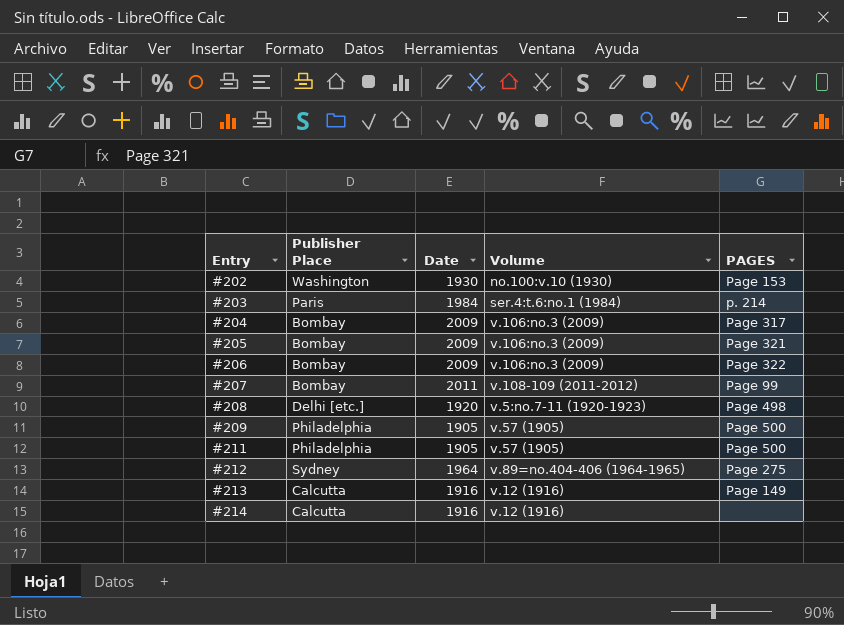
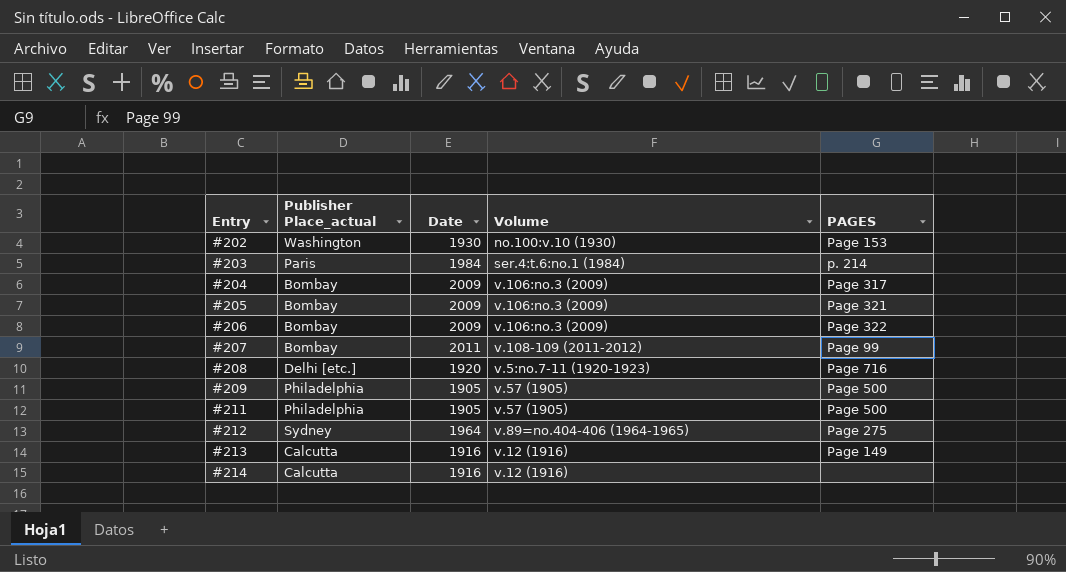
column name: Publisher Place -> Publisher Place_actual
#208 | PAGES: Page 498 -> Page 716

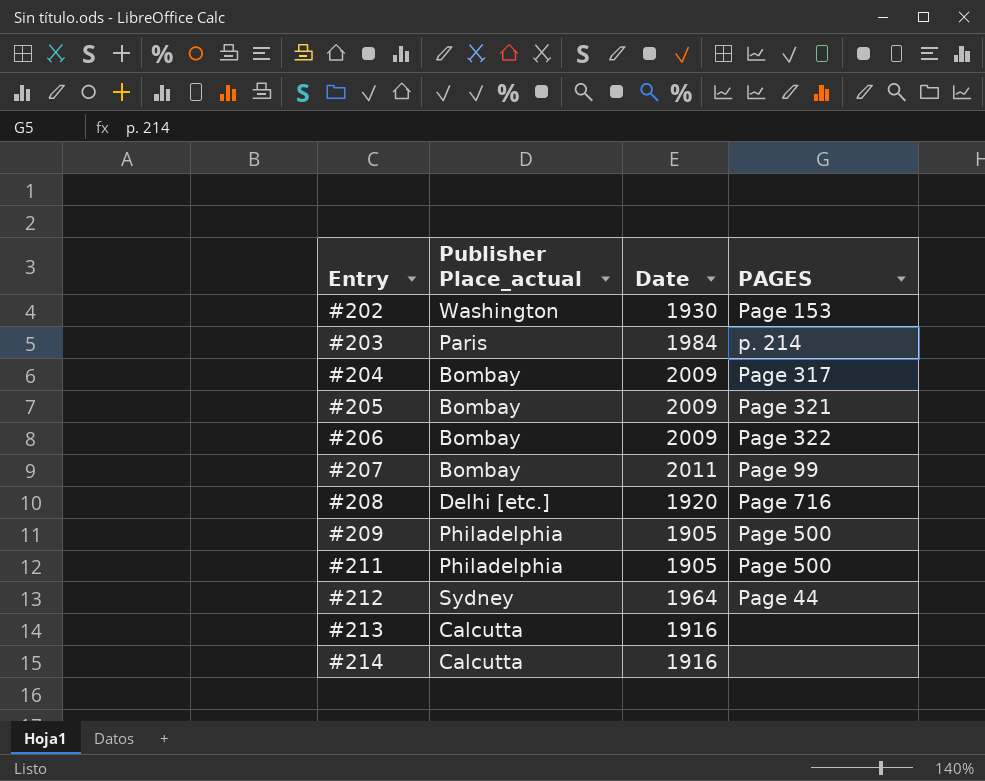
column Volume | position: 4 -> none
#212 | PAGES: Page 275 -> Page 44
#213 | PAGES: Page 149 -> none

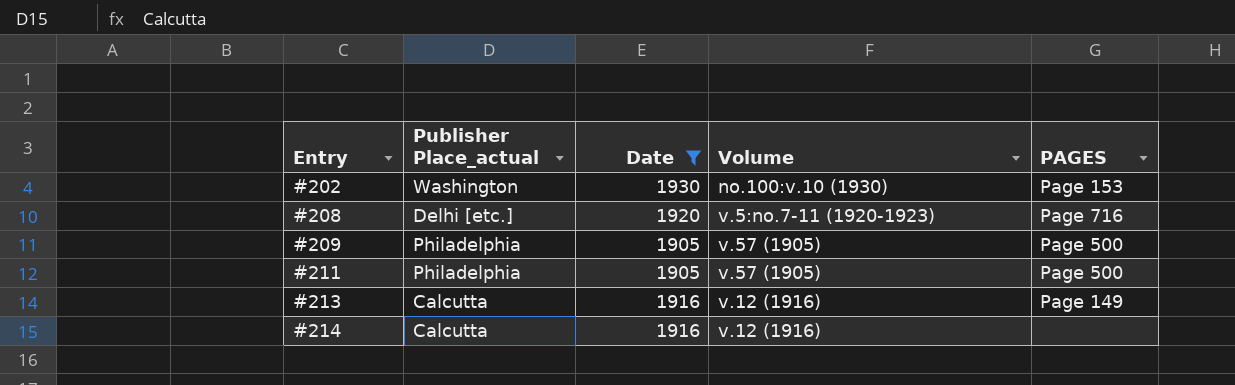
filter: none -> Date <= 1930
column Volume | position: none -> 4
#213 | PAGES: none -> Page 149

